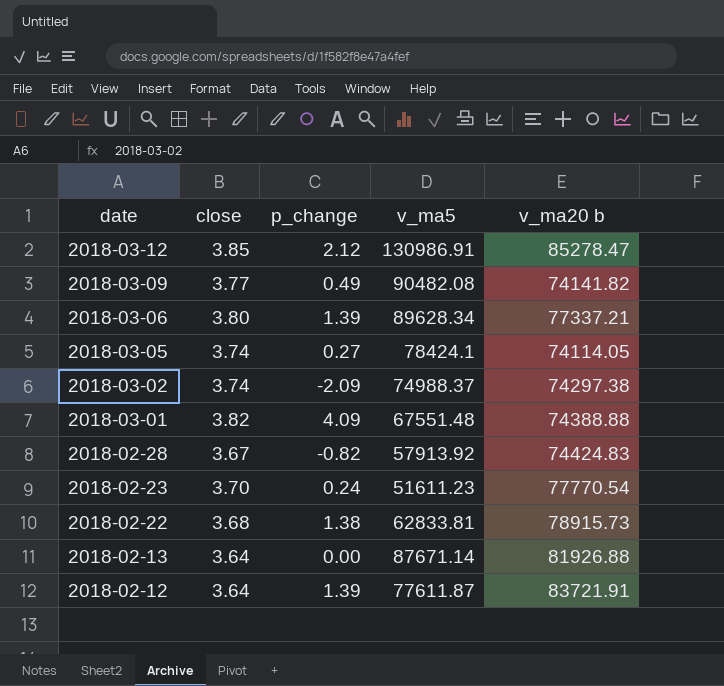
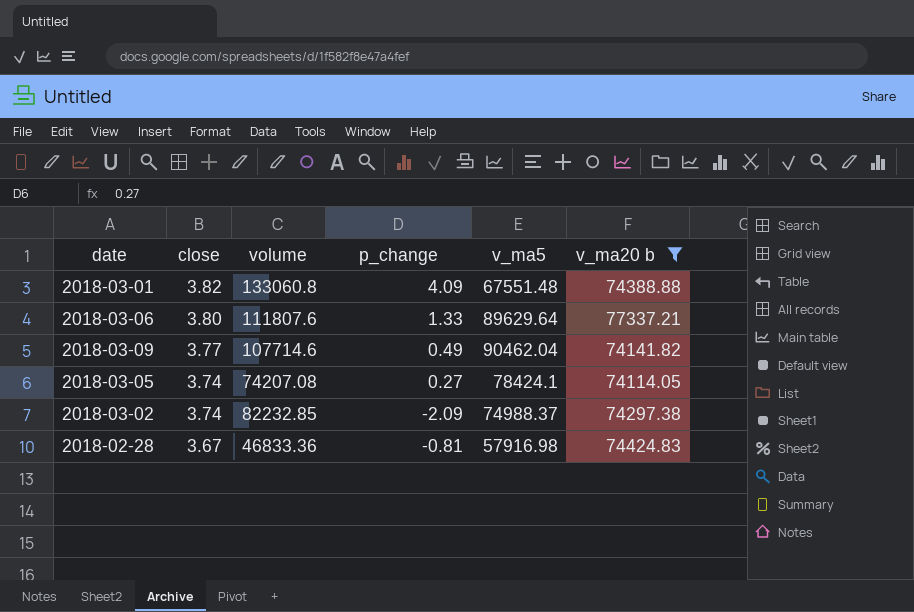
filter: none -> v_ma20 b <= 77337.21
row order: date descending -> close descending
column volume | position: none -> 3
2018-03-06 | p_change: 1.39 -> 1.33
2018-03-06 | v_ma5: 89628.34 -> 89629.64
2018-03-09 | v_ma5: 90482.08 -> 90462.04
2018-02-28 | p_change: -0.82 -> -0.81
2018-02-28 | v_ma5: 57913.92 -> 57916.98

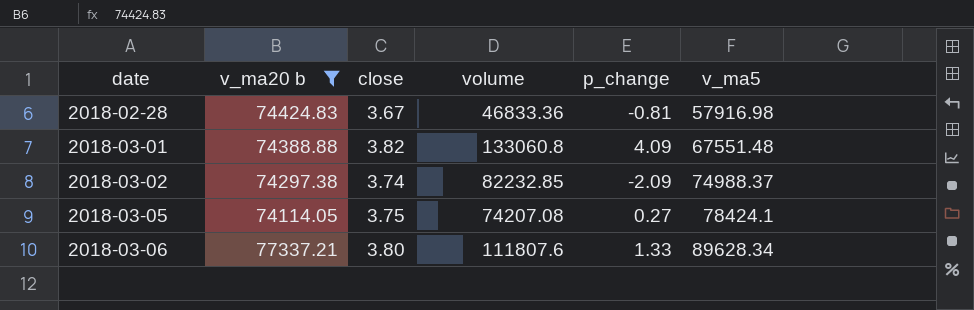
row order: close descending -> date ascending
column v_ma20 b | position: 6 -> 2
row 2018-03-09: 3.77 | 107714.6 | 0.49 | 90462.04 | 74141.82 -> none
2018-03-05 | close: 3.74 -> 3.75
2018-03-06 | v_ma5: 89629.64 -> 89628.34

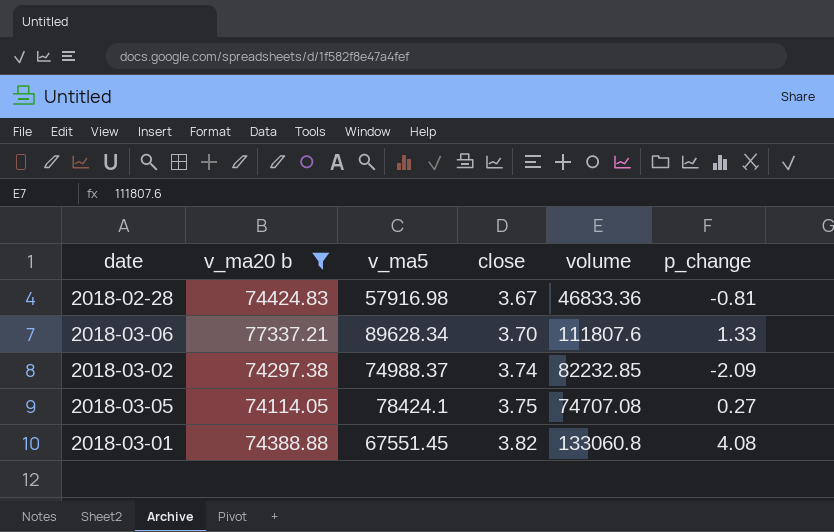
row order: date ascending -> close ascending
column v_ma5 | position: 6 -> 3
2018-03-06 | close: 3.80 -> 3.70
2018-03-05 | volume: 74207.08 -> 74707.08
2018-03-01 | v_ma5: 67551.48 -> 67551.45
2018-03-01 | p_change: 4.09 -> 4.08

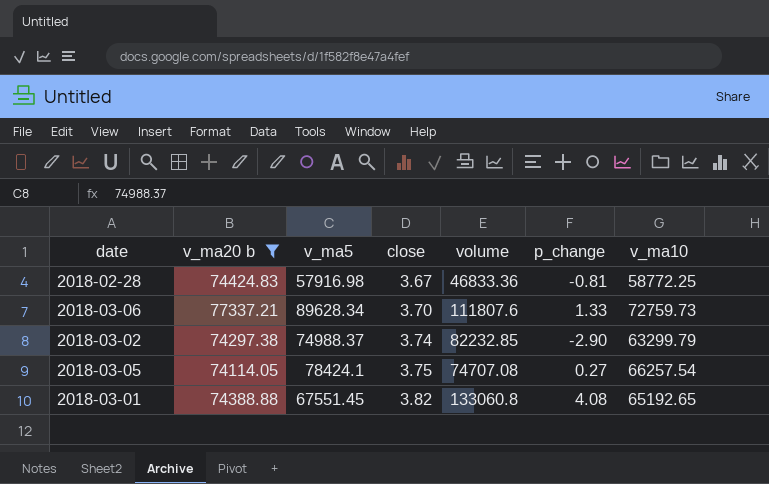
column v_ma10 | position: none -> 7
2018-03-02 | p_change: -2.09 -> -2.90

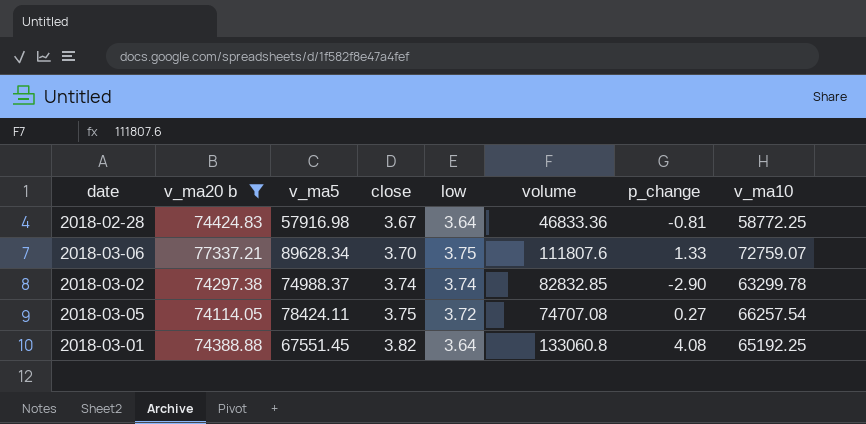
column low | position: none -> 5
2018-03-06 | v_ma10: 72759.73 -> 72759.07
2018-03-02 | volume: 82232.85 -> 82832.85
2018-03-02 | v_ma10: 63299.79 -> 63299.78
2018-03-05 | v_ma5: 78424.1 -> 78424.11
2018-03-01 | v_ma10: 65192.65 -> 65192.25

